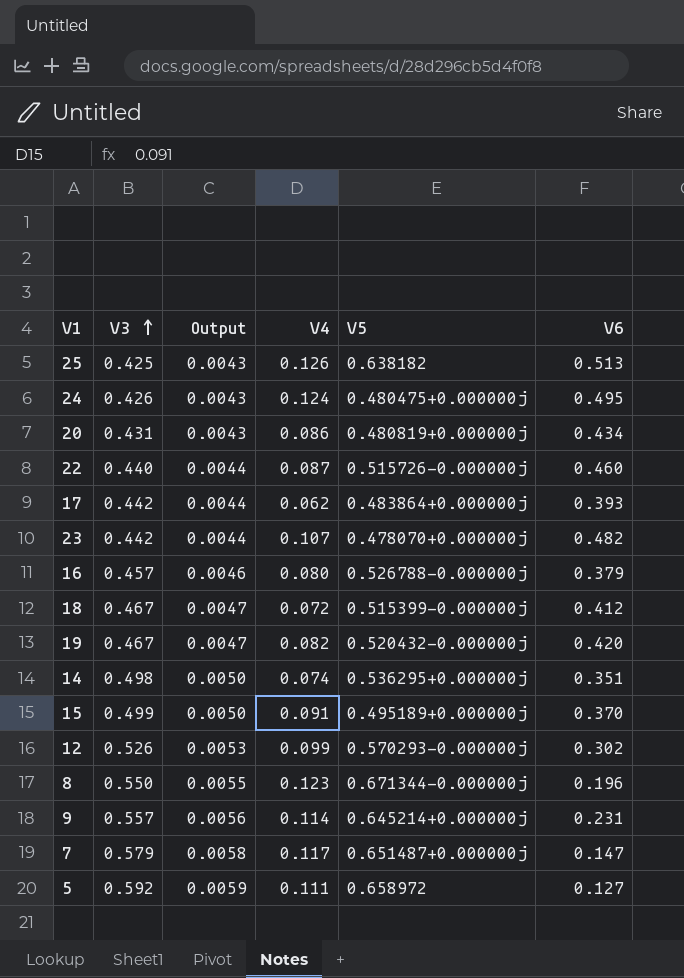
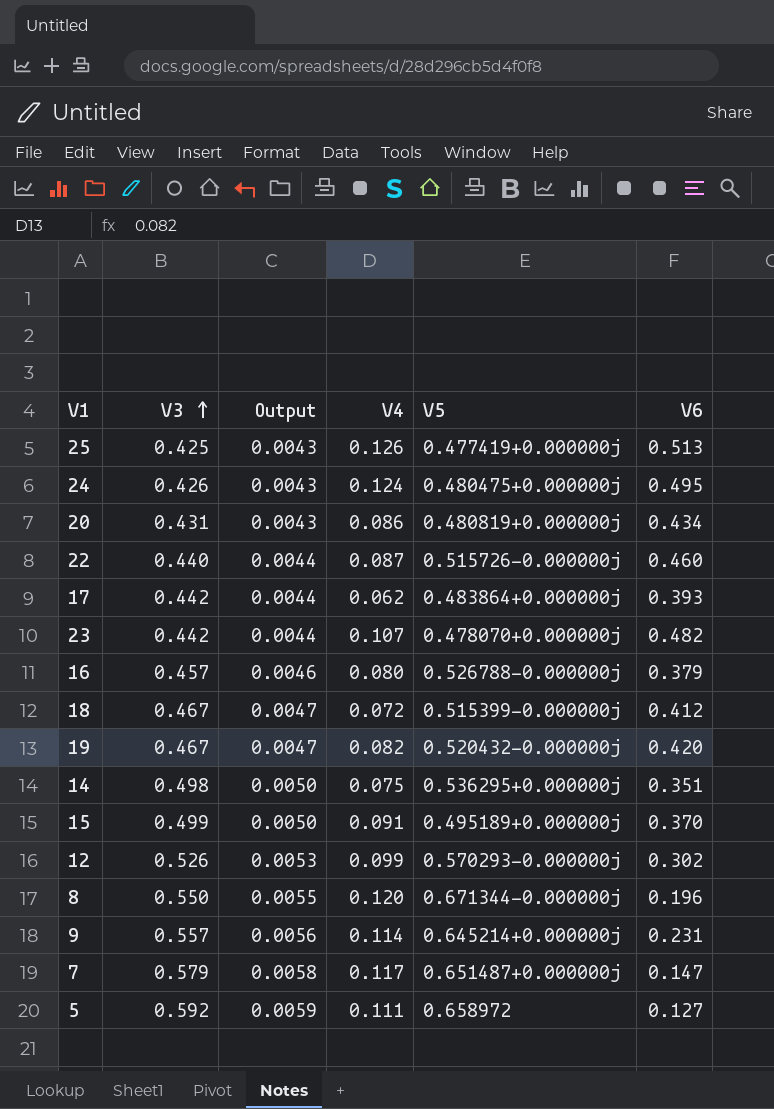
25 | V5: 0.638182 -> 0.477419+0.000000j
14 | V4: 0.074 -> 0.075
8 | V4: 0.123 -> 0.120

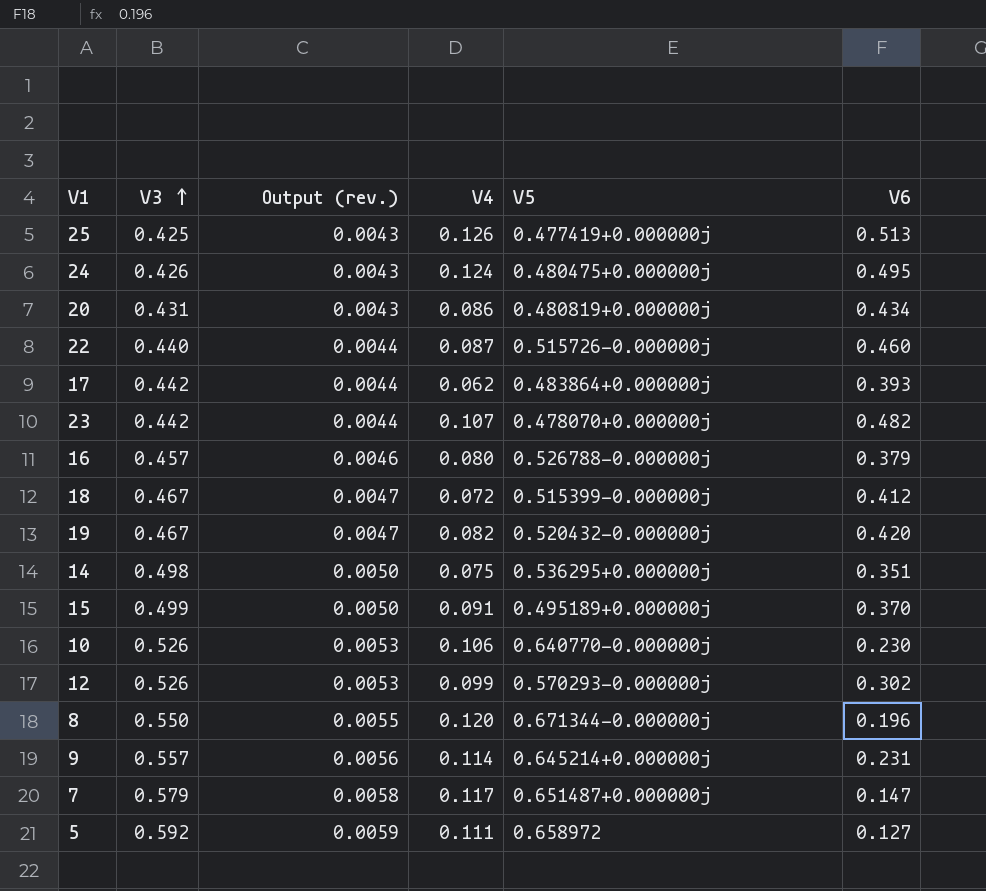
column name: Output -> Output (rev.)
row 10: none -> 0.526 | 0.0053 | 0.106 | 0.640770-0.000000j | 0.230

